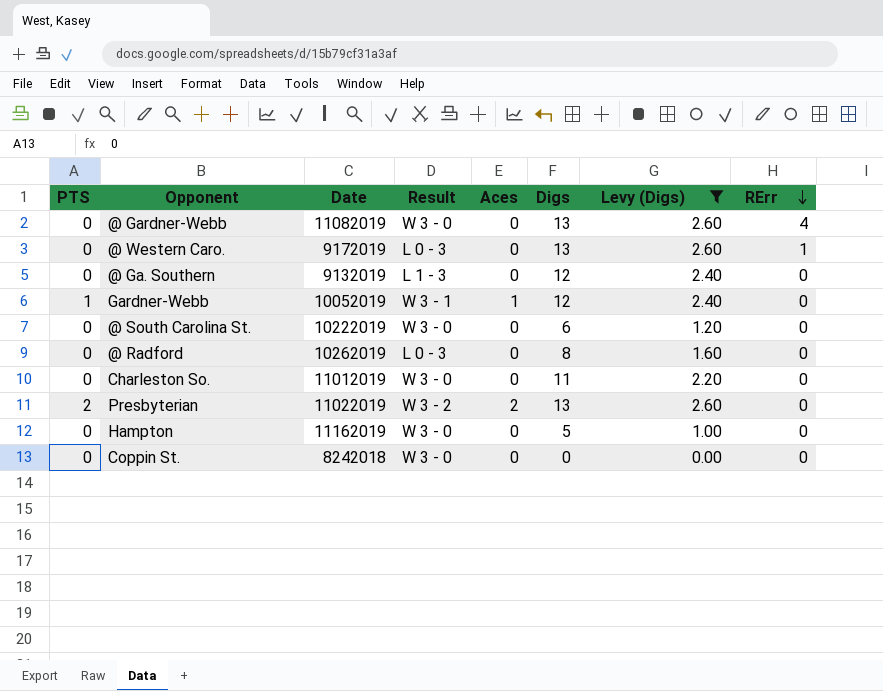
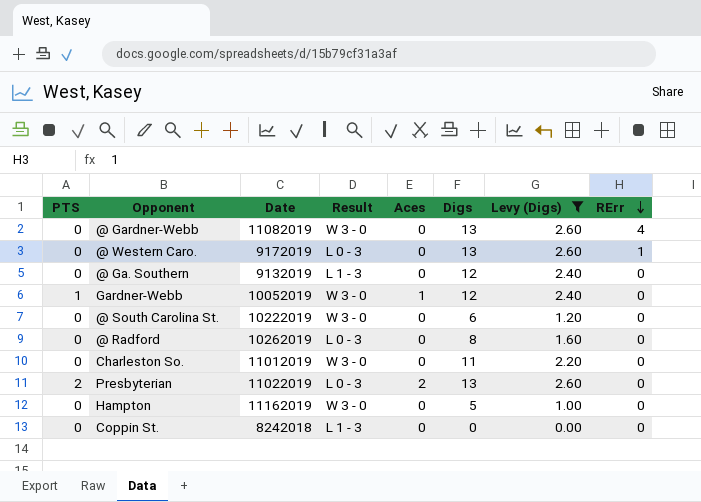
Gardner-Webb | Result: W 3 - 1 -> W 3 - 0
Presbyterian | Result: W 3 - 2 -> L 0 - 3
Coppin St. | Result: W 3 - 0 -> L 1 - 3

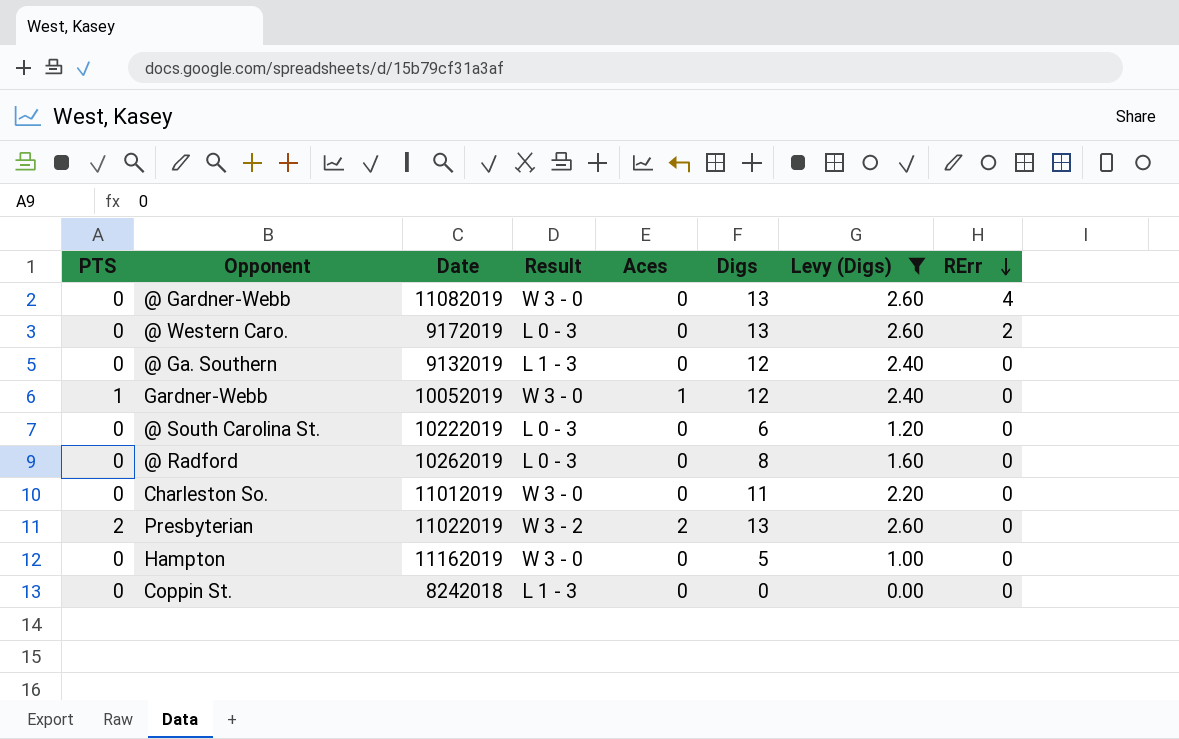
@ Western Caro. | RErr: 1 -> 2
@ South Carolina St. | Result: W 3 - 0 -> L 0 - 3
Presbyterian | Result: L 0 - 3 -> W 3 - 2

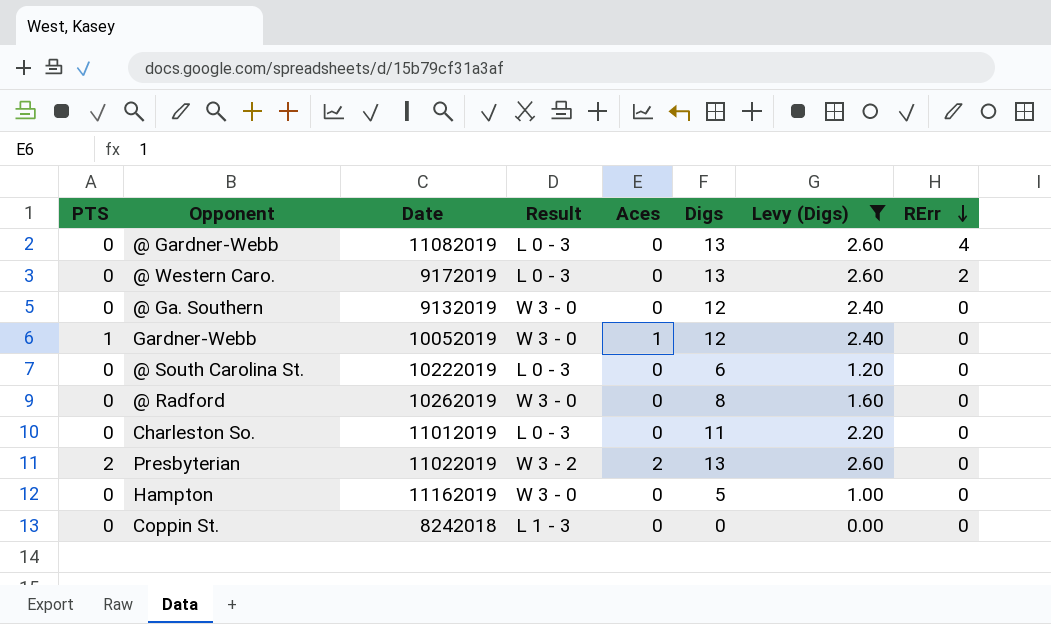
@ Gardner-Webb | Result: W 3 - 0 -> L 0 - 3
@ Ga. Southern | Result: L 1 - 3 -> W 3 - 0
@ Radford | Result: L 0 - 3 -> W 3 - 0
Charleston So. | Result: W 3 - 0 -> L 0 - 3

